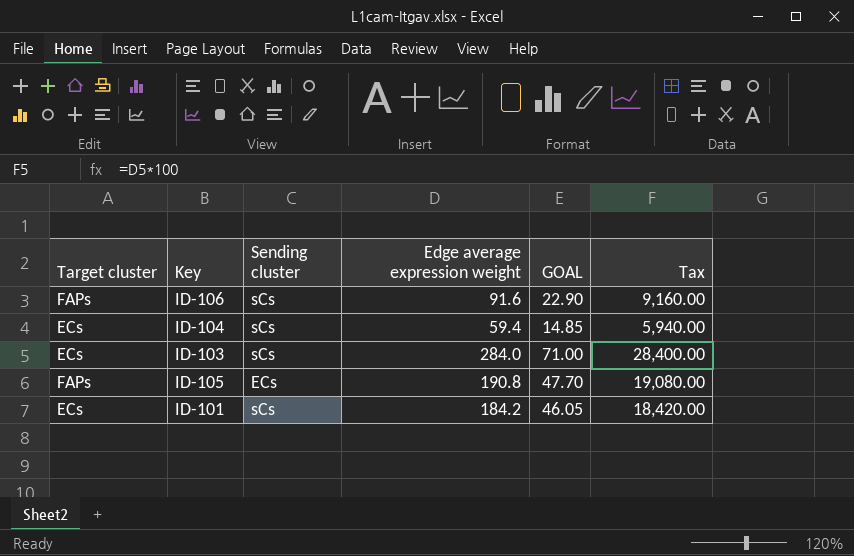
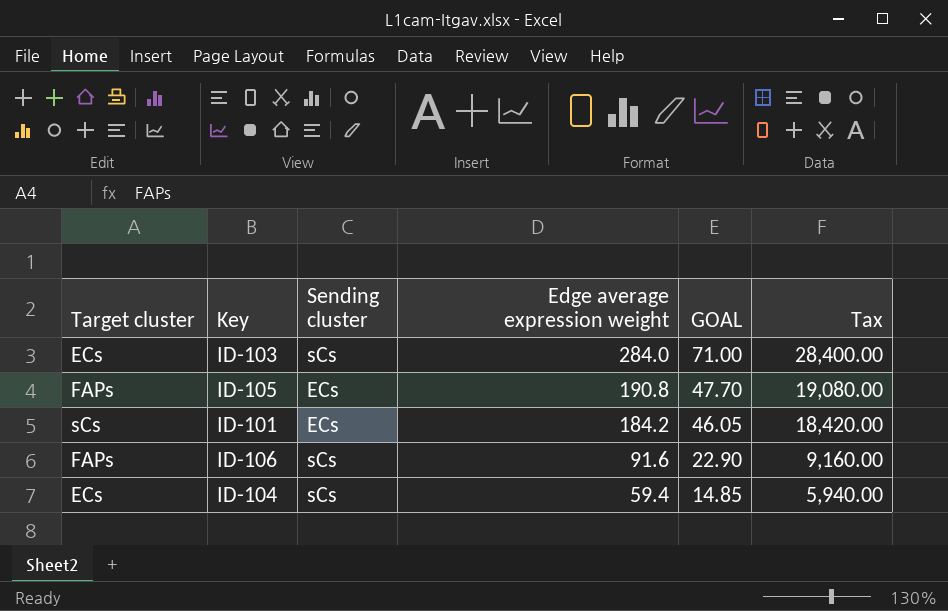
row order: none -> Edge average expression weight descending
ID-101 | Target cluster: ECs -> sCs
ID-101 | Sending cluster: sCs -> ECs

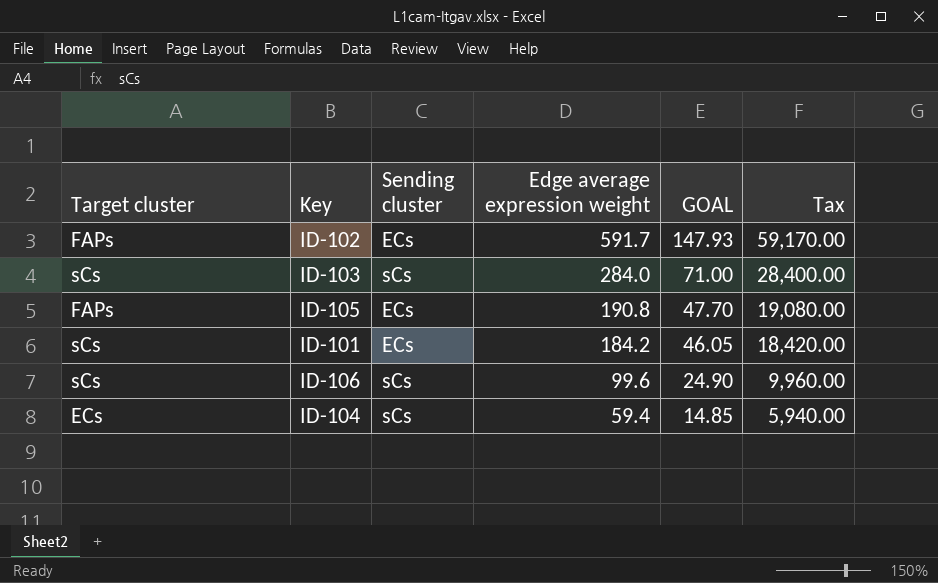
row ID-102: none -> FAPs | ECs | 591.7 | 147.93 | 59,170.00
ID-103 | Target cluster: ECs -> sCs
ID-106 | Target cluster: FAPs -> sCs
ID-106 | Edge average expression weight: 91.6 -> 99.6
ID-106 | GOAL: 22.90 -> 24.90
ID-106 | Tax: 9,160.00 -> 9,960.00

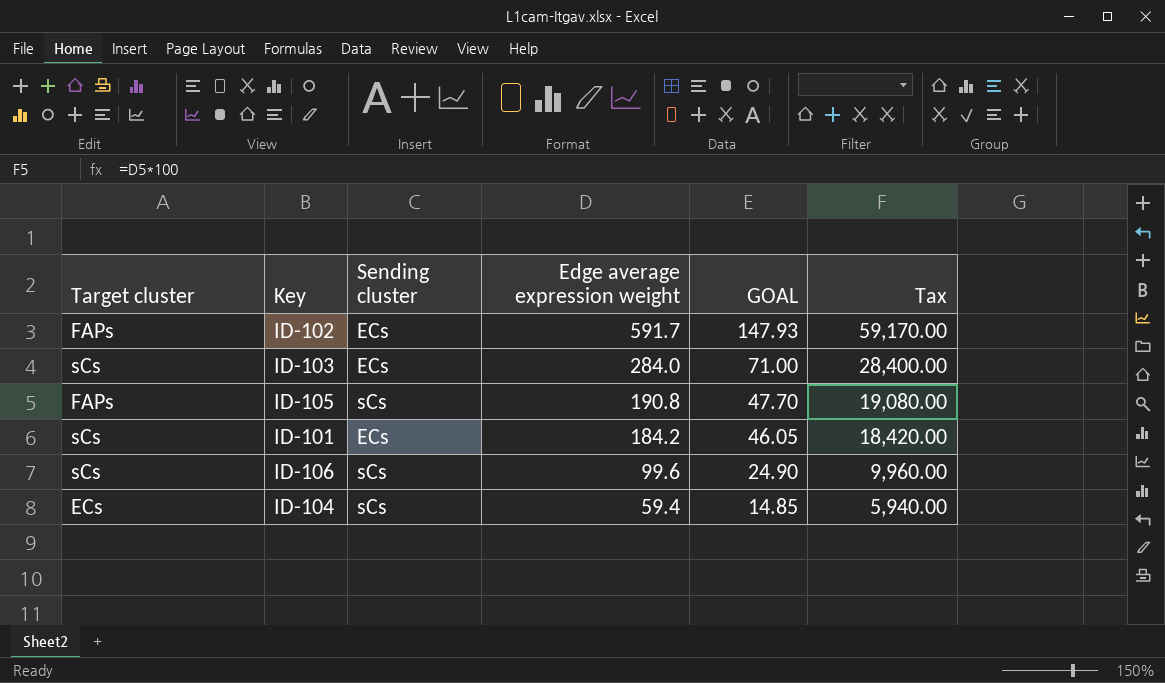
ID-103 | Sending cluster: sCs -> ECs
ID-105 | Sending cluster: ECs -> sCs

